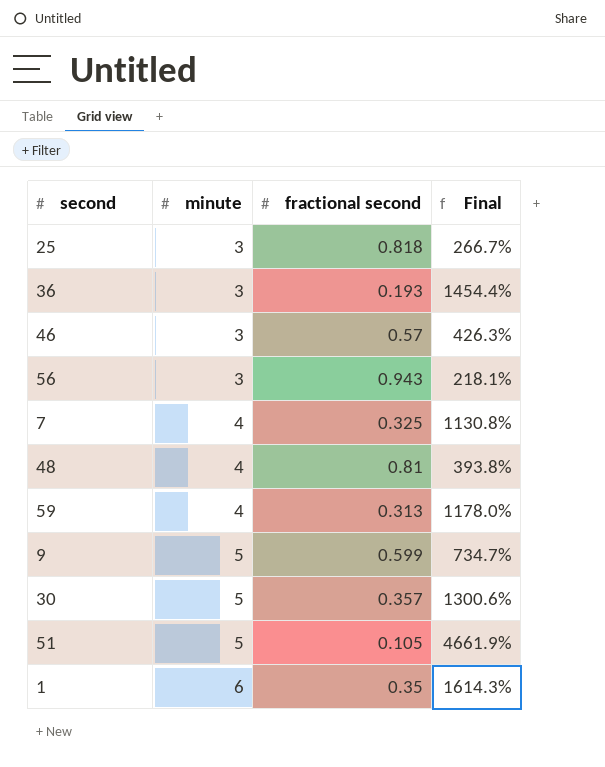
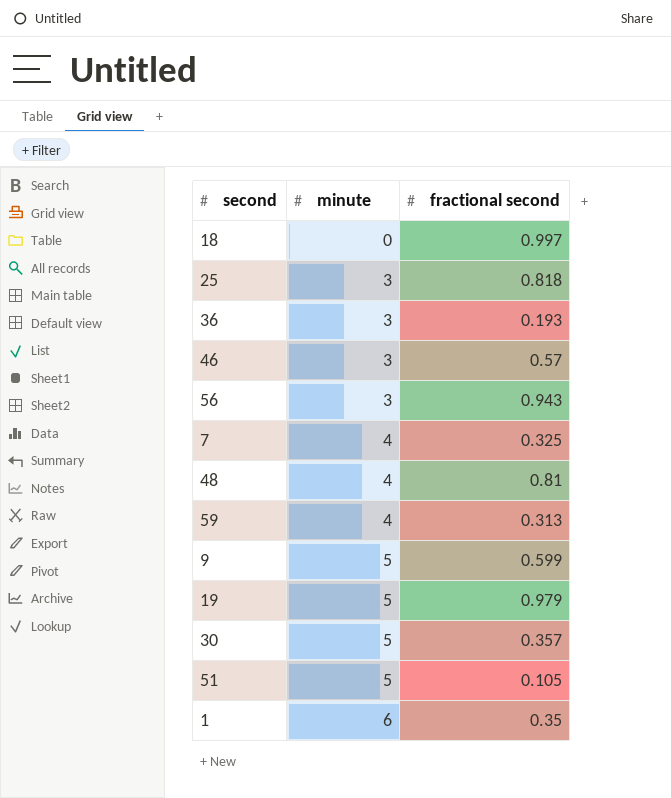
column Final | formula: ([minute] - [fractional second]) / [fractional second] -> none
row 18: none -> 0 | 0.997
row 19: none -> 5 | 0.979

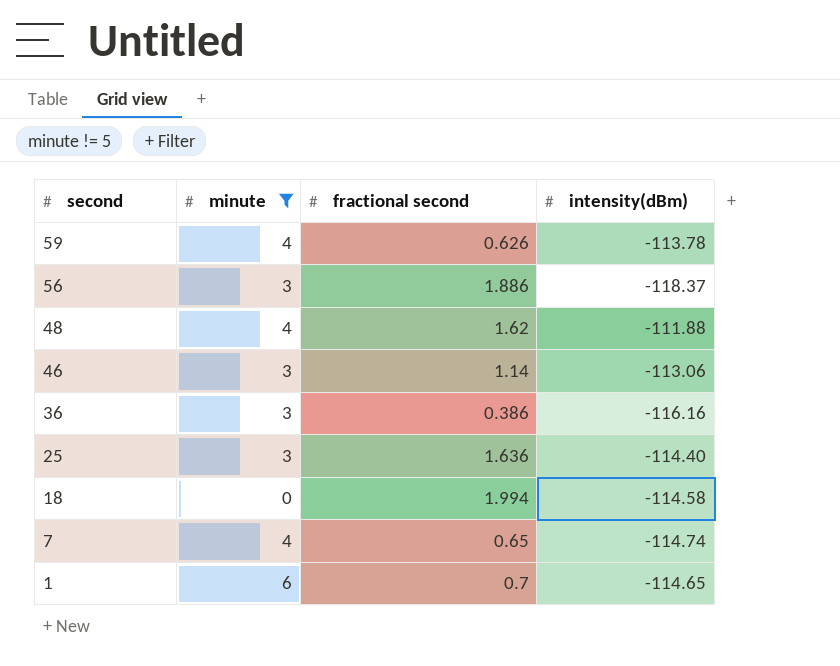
filter: none -> minute != 5
row order: minute ascending -> second descending
column intensity(dBm) | position: none -> 4
59 | fractional second: 0.313 -> 0.626
56 | fractional second: 0.943 -> 1.886
48 | fractional second: 0.81 -> 1.62
46 | fractional second: 0.57 -> 1.14
36 | fractional second: 0.193 -> 0.386
25 | fractional second: 0.818 -> 1.636
18 | fractional second: 0.997 -> 1.994
7 | fractional second: 0.325 -> 0.65
1 | fractional second: 0.35 -> 0.7

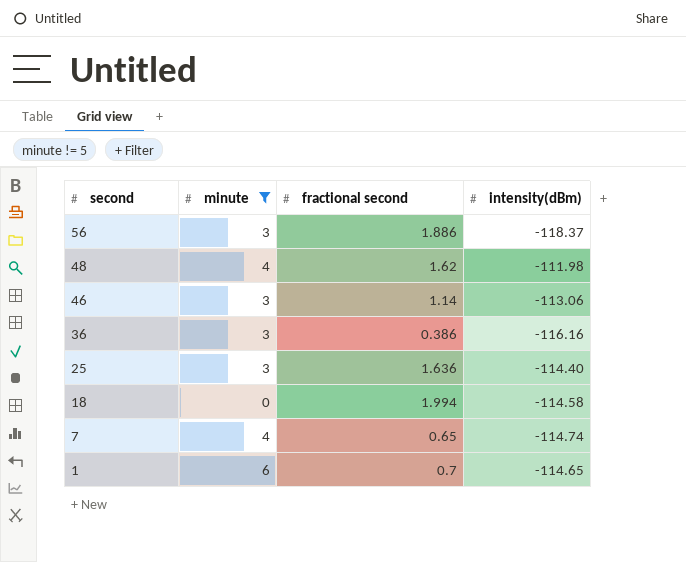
row 59: 4 | 0.626 | -113.78 -> none
48 | intensity(dBm): -111.88 -> -111.98

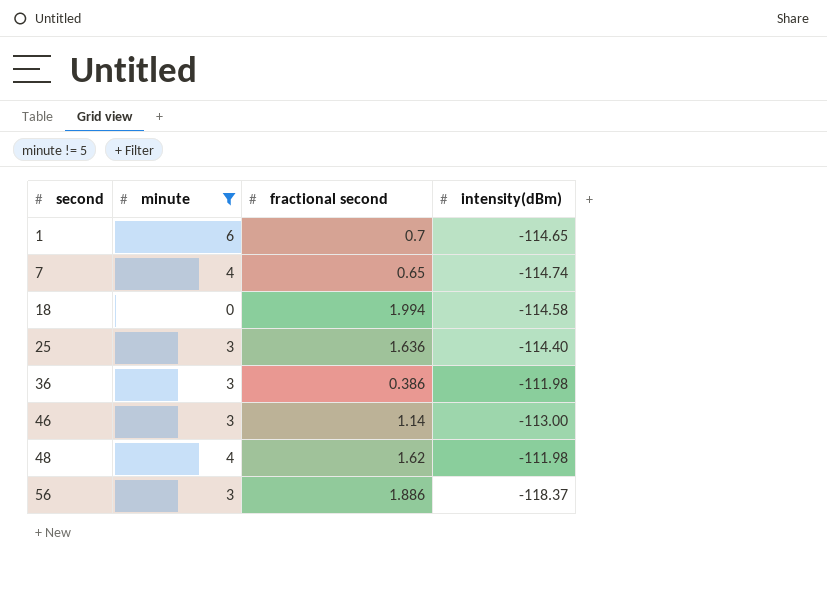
row order: second descending -> second ascending
36 | intensity(dBm): -116.16 -> -111.98
46 | intensity(dBm): -113.06 -> -113.00

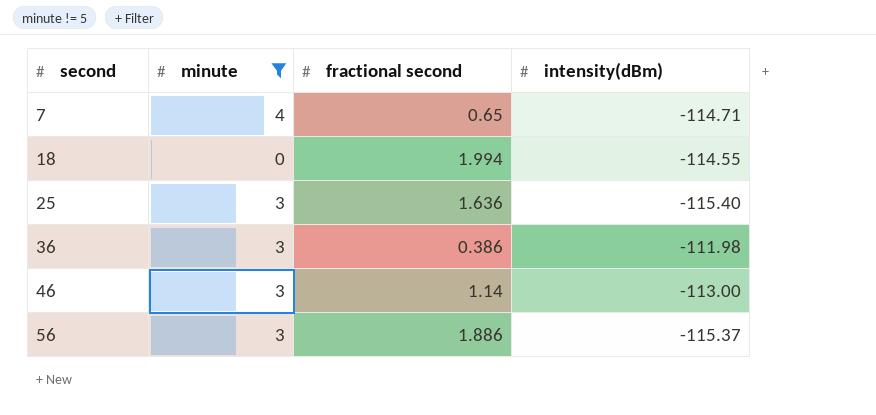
row 1: 6 | 0.7 | -114.65 -> none
row 48: 4 | 1.62 | -111.98 -> none
7 | intensity(dBm): -114.74 -> -114.71
18 | intensity(dBm): -114.58 -> -114.55
25 | intensity(dBm): -114.40 -> -115.40
56 | intensity(dBm): -118.37 -> -115.37

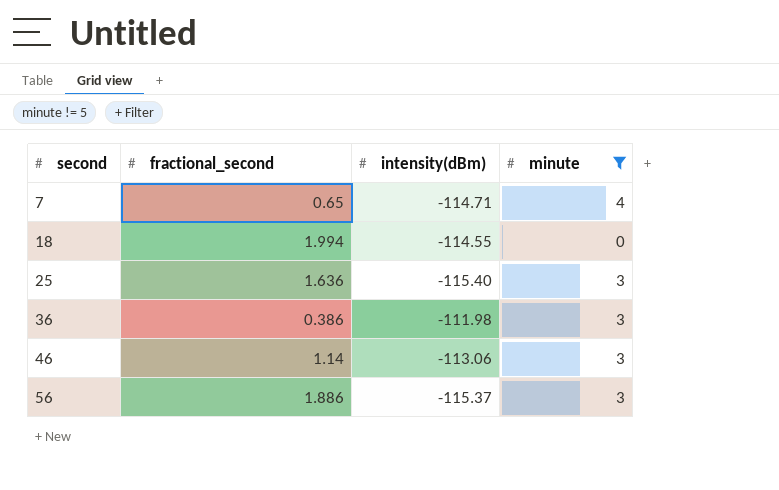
column name: fractional second -> fractional_second
column minute | position: 2 -> 4
46 | intensity(dBm): -113.00 -> -113.06

